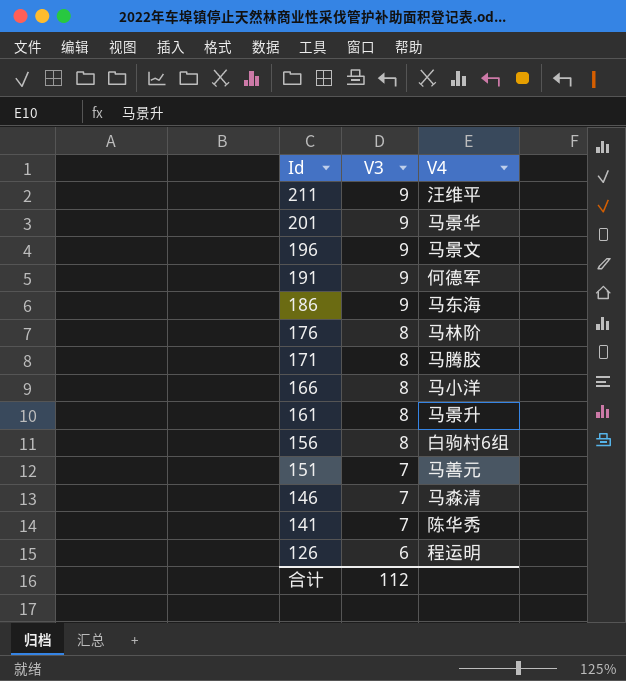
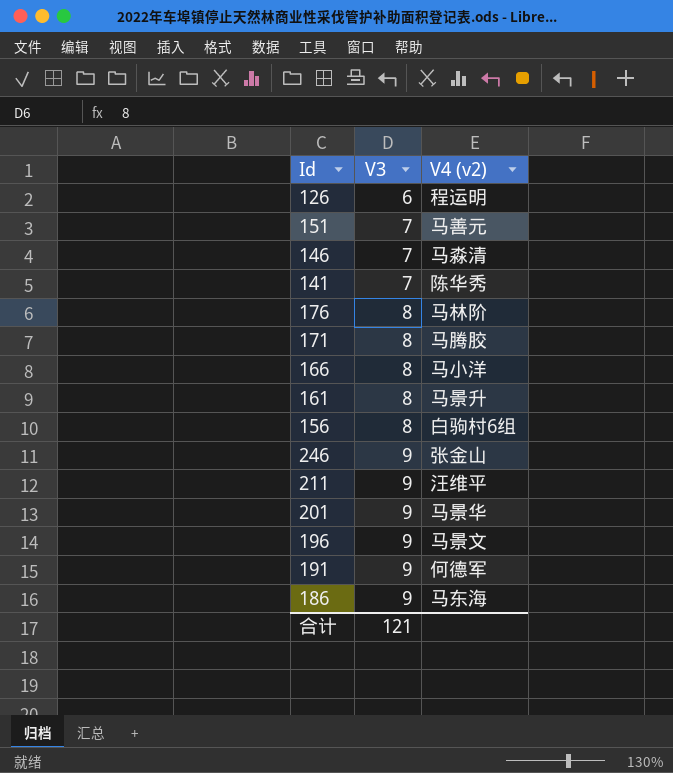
row order: Id descending -> V3 ascending
column name: V4 -> V4 (v2)
row 246: none -> 9 | 张金山
合计 | V3: 112 -> 121

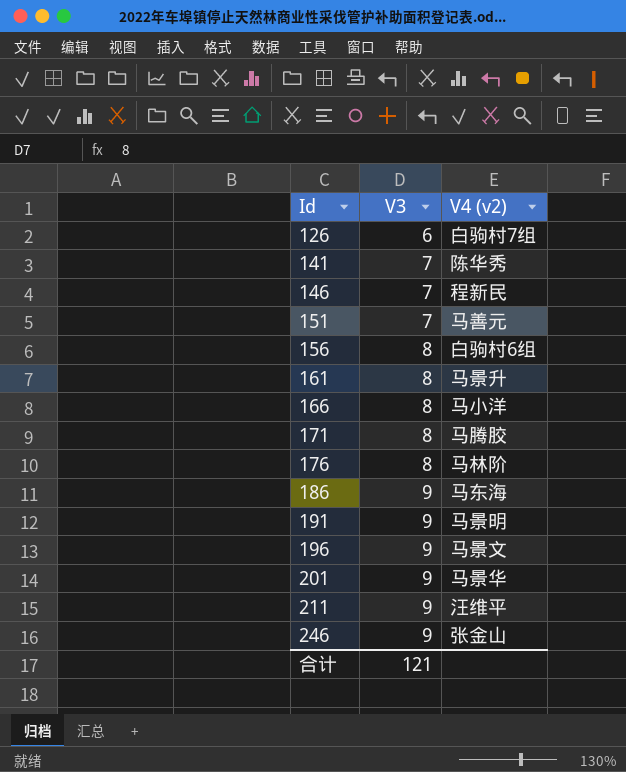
row order: V3 ascending -> Id ascending
126 | V4 (v2): 程运明 -> 白驹村7组
146 | V4 (v2): 马淼清 -> 程新民
191 | V4 (v2): 何德军 -> 马景明

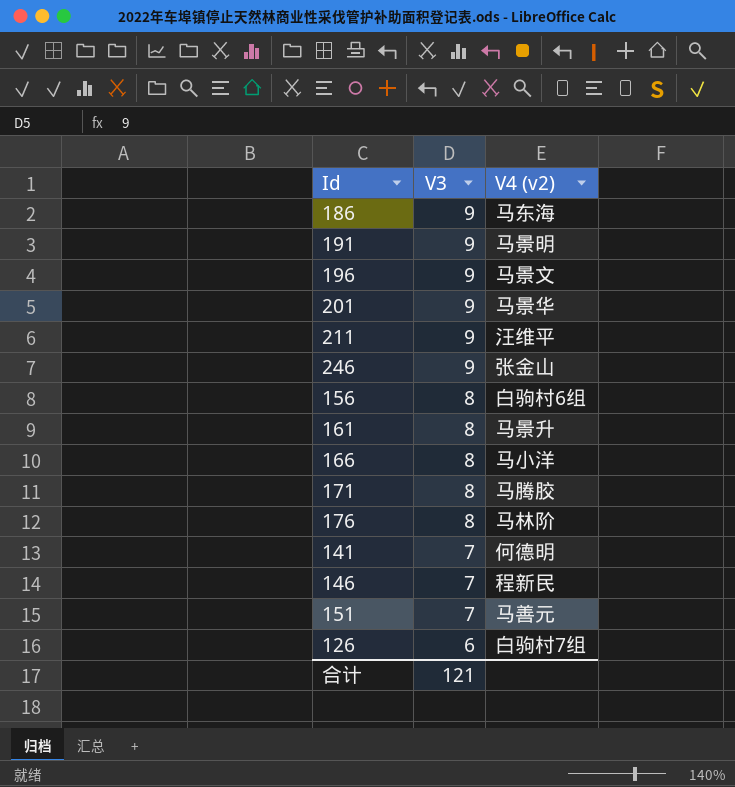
row order: Id ascending -> V3 descending
141 | V4 (v2): 陈华秀 -> 何德明

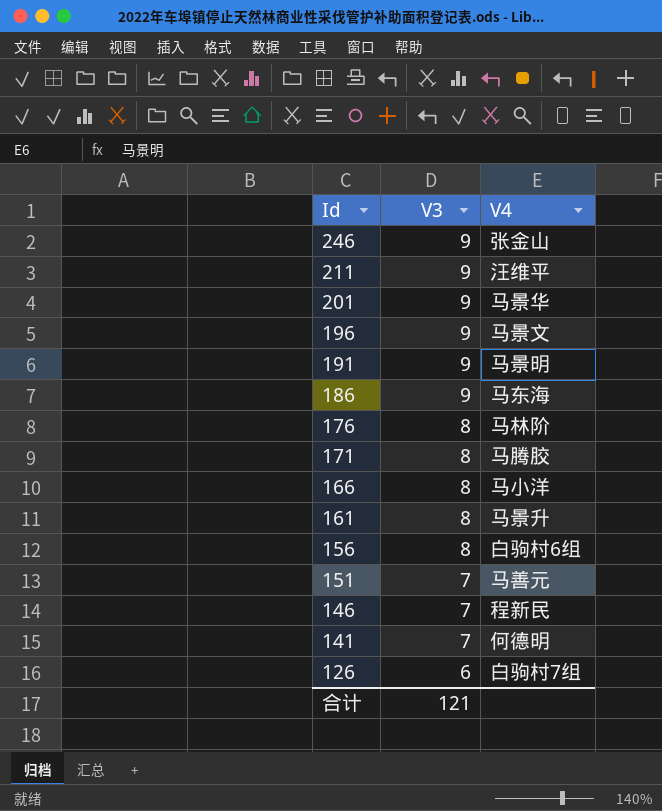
row order: V3 descending -> Id descending
column name: V4 (v2) -> V4

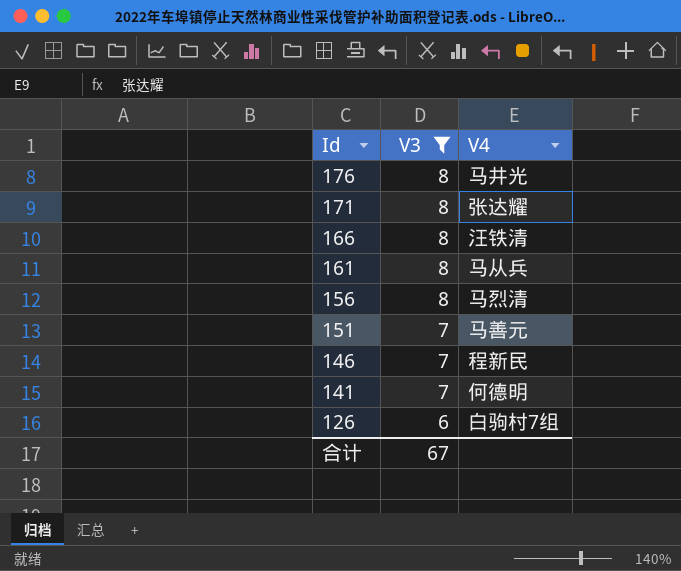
filter: none -> V3 != 9
176 | V4: 马林阶 -> 马井光
171 | V4: 马腾胶 -> 张达耀
166 | V4: 马小洋 -> 汪铁清
161 | V4: 马景升 -> 马从兵
156 | V4: 白驹村6组 -> 马烈清
合计 | V3: 121 -> 67

